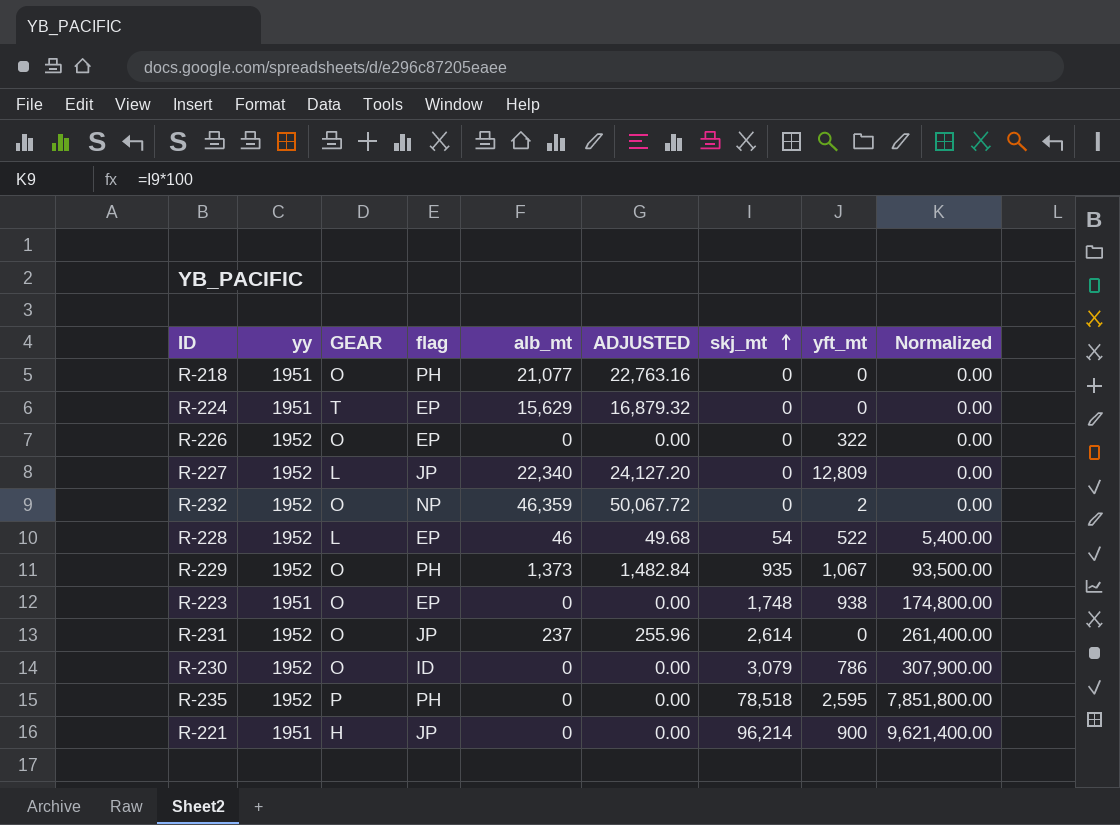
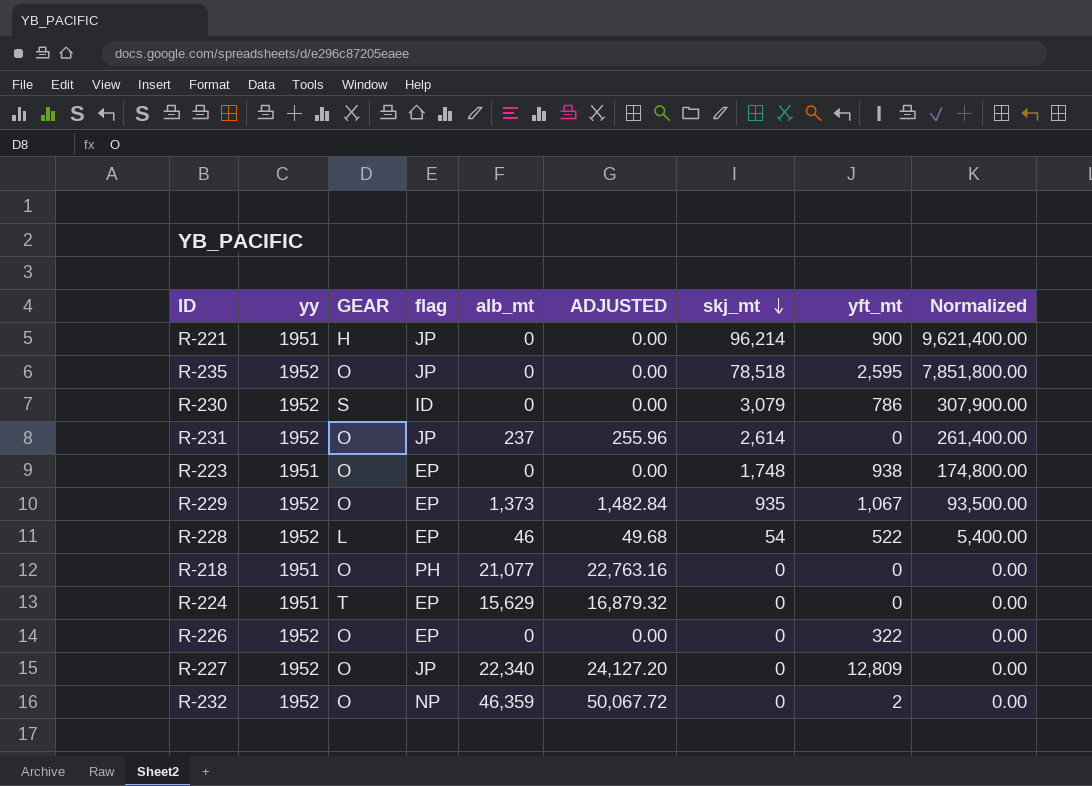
row order: skj_mt ascending -> skj_mt descending
R-235 | GEAR: P -> O
R-235 | flag: PH -> JP
R-230 | GEAR: O -> S
R-229 | flag: PH -> EP
R-227 | GEAR: L -> O

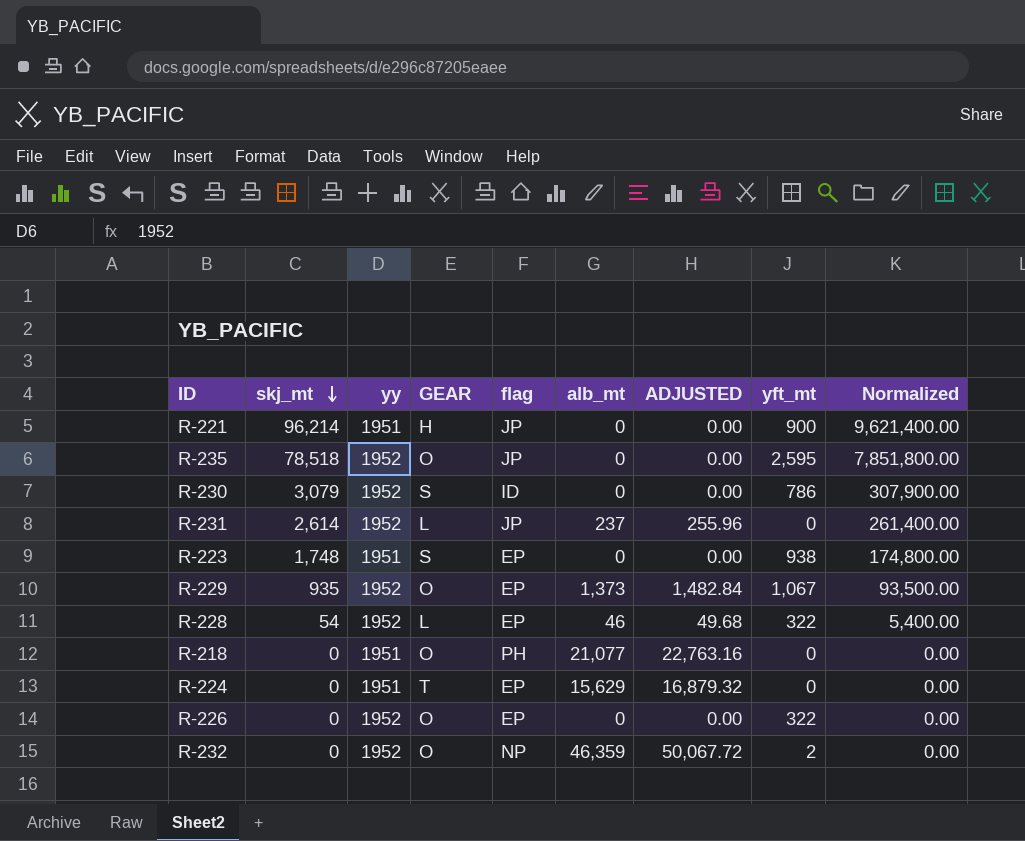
column skj_mt | position: 7 -> 2
row R-227: 1952 | O | JP | 22,340 | 24,127.20 | 0 | 12,809 | 0.00 -> none
R-231 | GEAR: O -> L
R-223 | GEAR: O -> S
R-228 | yft_mt: 522 -> 322

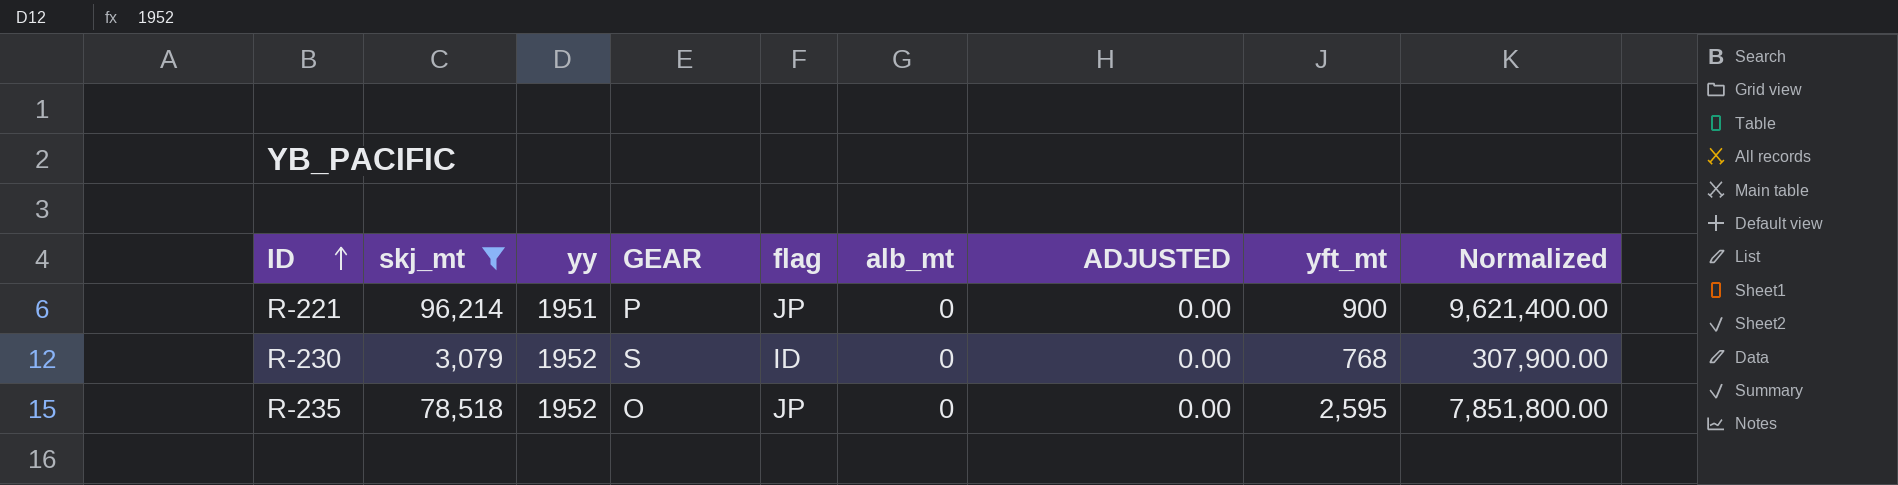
filter: none -> skj_mt >= 3,079
row order: skj_mt descending -> ID ascending
R-221 | GEAR: H -> P
R-230 | yft_mt: 786 -> 768

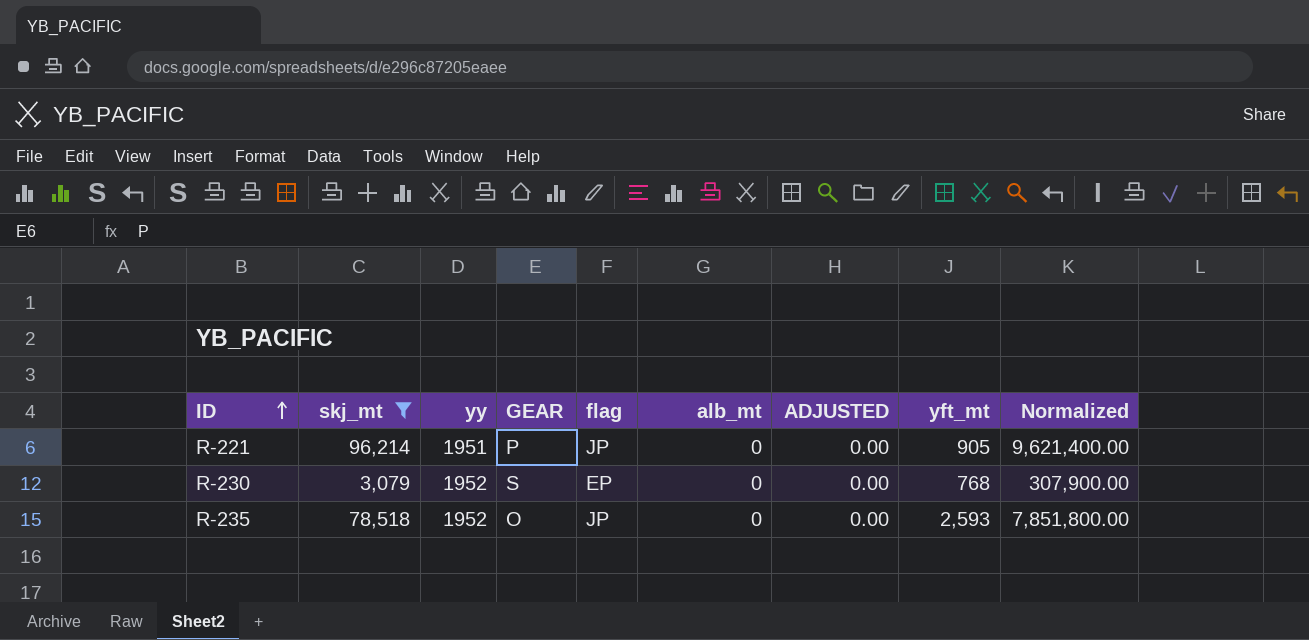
R-221 | yft_mt: 900 -> 905
R-230 | flag: ID -> EP
R-235 | yft_mt: 2,595 -> 2,593

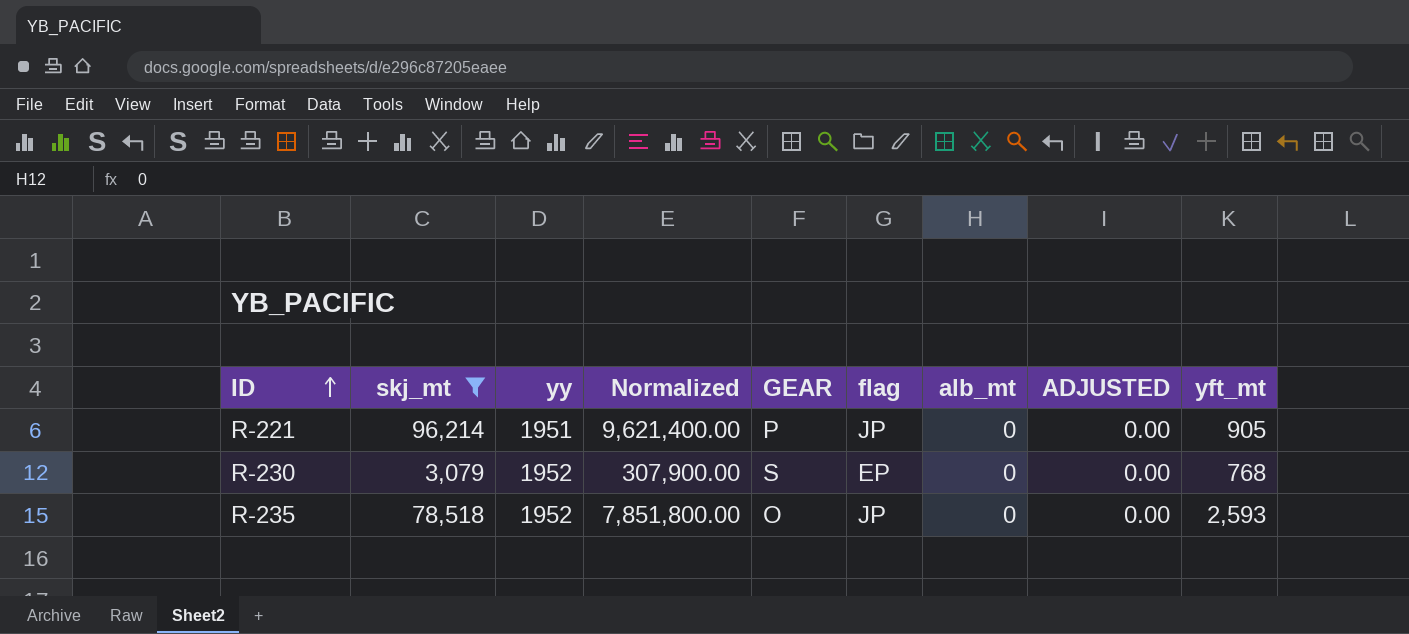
column Normalized | position: 9 -> 4

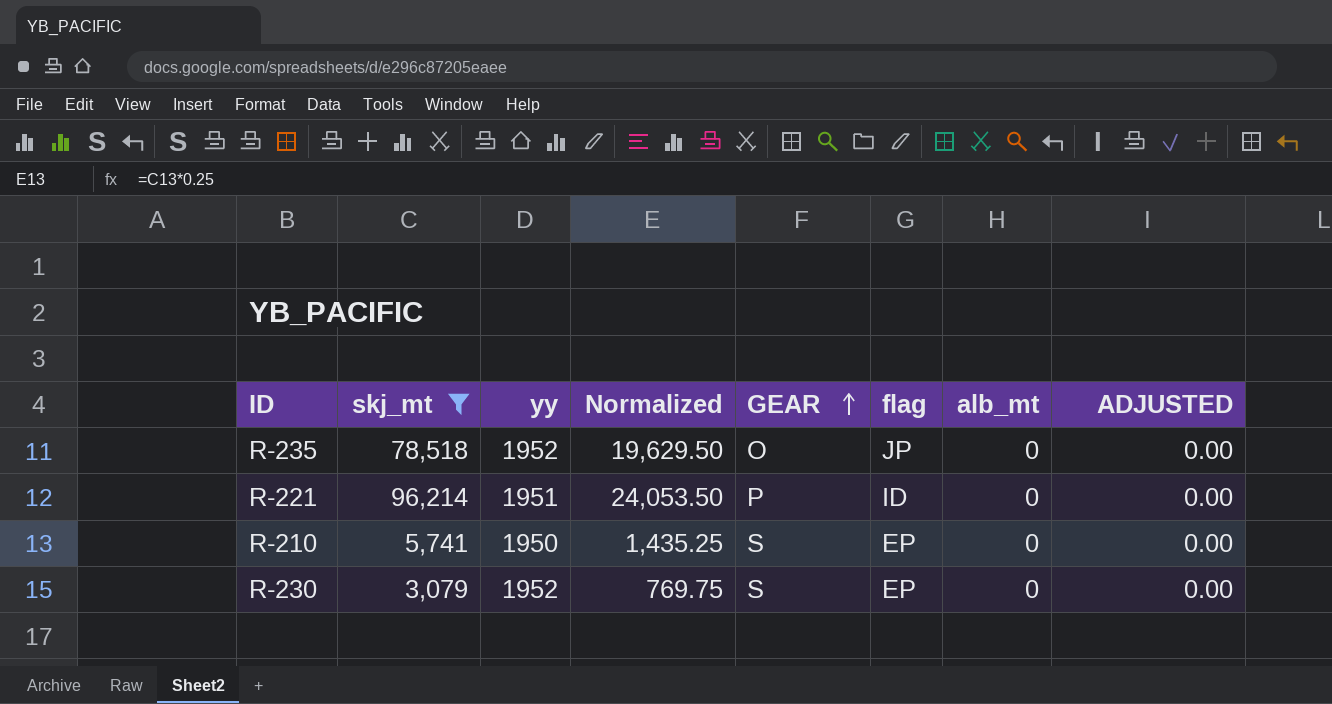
row order: ID ascending -> GEAR ascending
column yft_mt | position: 9 -> none
column Normalized | formula: [skj_mt] * 100 -> [skj_mt] * 0.25
R-221 | flag: JP -> ID
row R-210: none -> 5,741 | 1950 | 1,435.25 | S | EP | 0 | 0.00

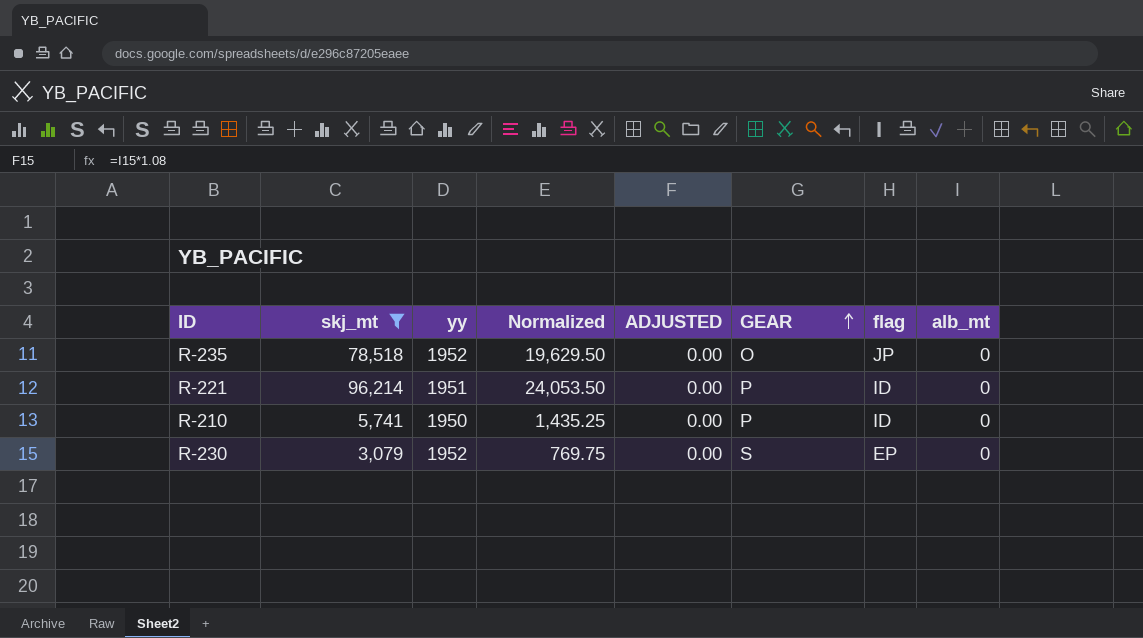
column ADJUSTED | position: 8 -> 5
R-210 | GEAR: S -> P
R-210 | flag: EP -> ID

